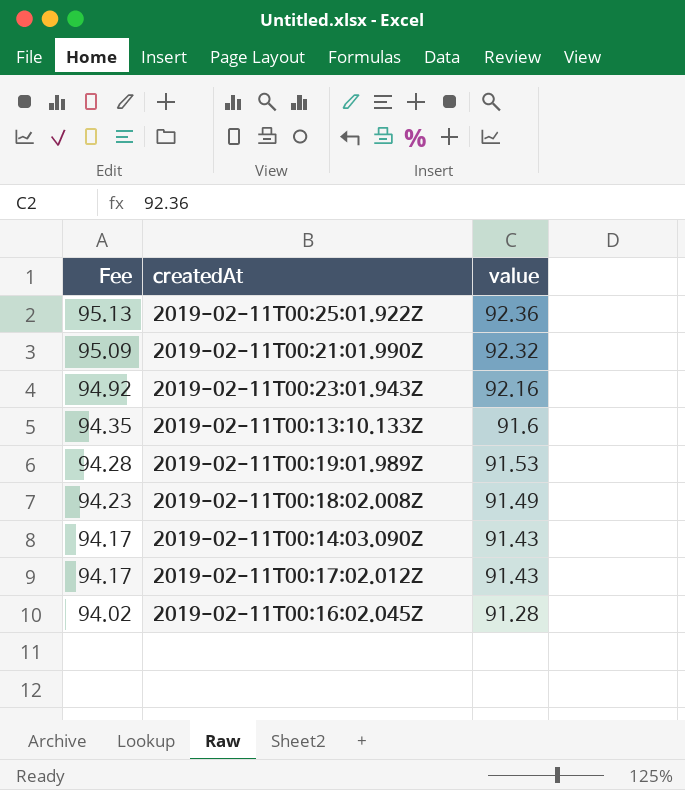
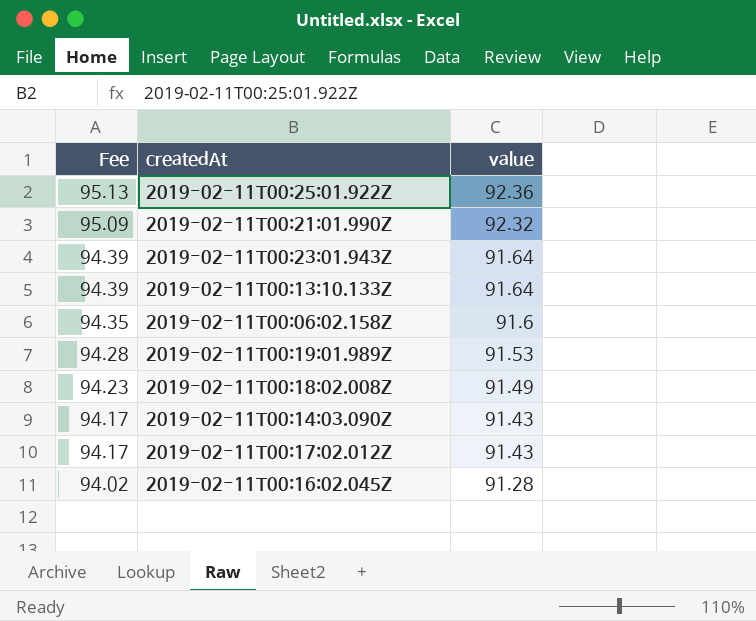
2019-02-11T00:23:01.943Z | Fee: 94.92 -> 94.39
2019-02-11T00:23:01.943Z | value: 92.16 -> 91.64
2019-02-11T00:13:10.133Z | Fee: 94.35 -> 94.39
2019-02-11T00:13:10.133Z | value: 91.6 -> 91.64
row 2019-02-11T00:06:02.158Z: none -> 94.35 | 91.6

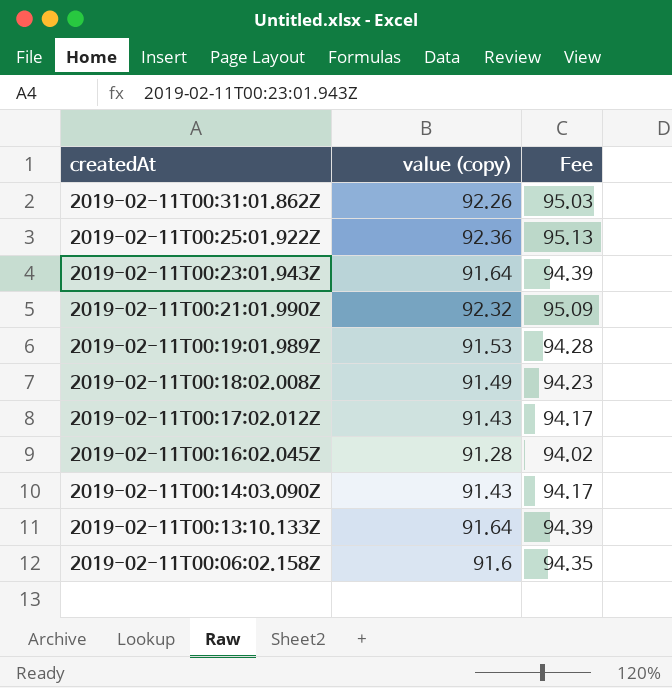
row order: Fee descending -> createdAt descending
column name: value -> value (copy)
column Fee | position: 1 -> 3
row 2019-02-11T00:31:01.862Z: none -> 92.26 | 95.03

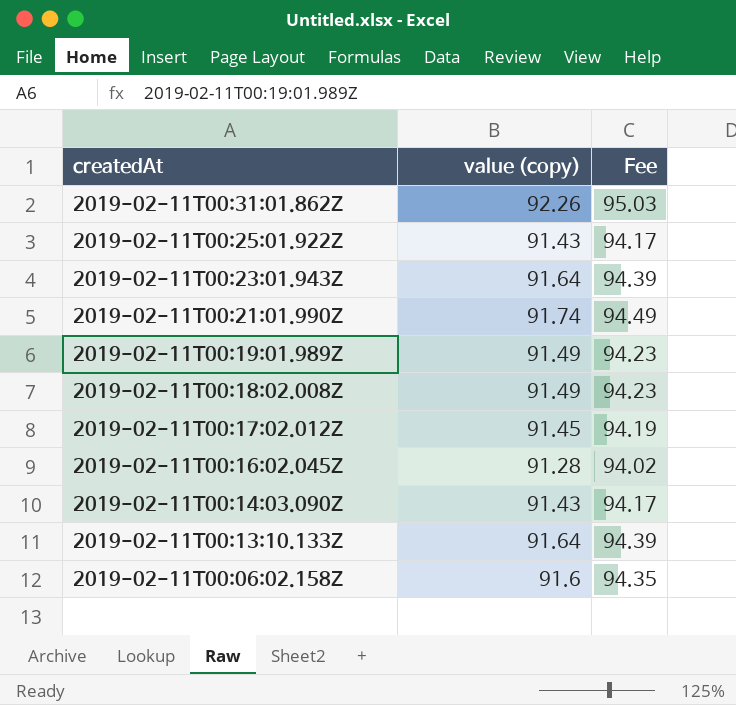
2019-02-11T00:25:01.922Z | value (copy): 92.36 -> 91.43
2019-02-11T00:25:01.922Z | Fee: 95.13 -> 94.17
2019-02-11T00:21:01.990Z | value (copy): 92.32 -> 91.74
2019-02-11T00:21:01.990Z | Fee: 95.09 -> 94.49
2019-02-11T00:19:01.989Z | value (copy): 91.53 -> 91.49
2019-02-11T00:19:01.989Z | Fee: 94.28 -> 94.23
2019-02-11T00:17:02.012Z | value (copy): 91.43 -> 91.45
2019-02-11T00:17:02.012Z | Fee: 94.17 -> 94.19

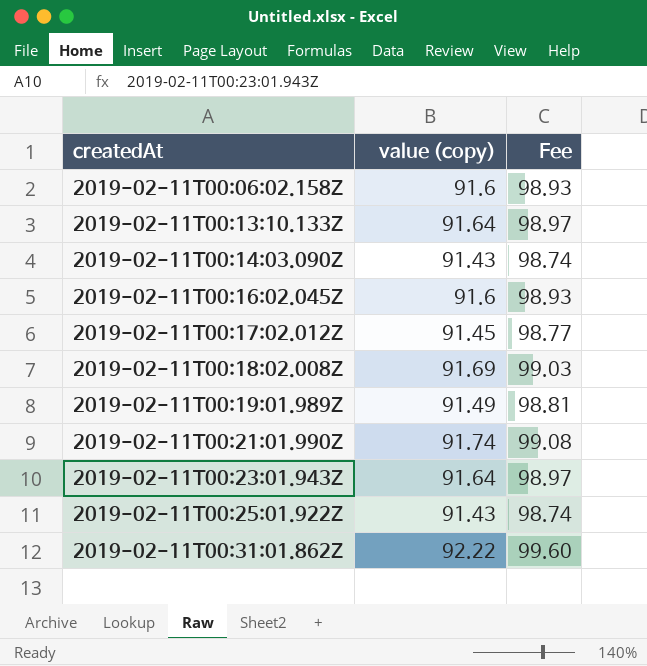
row order: createdAt descending -> createdAt ascending
column Fee | formula: [value (copy)] * 1.03 -> [value (copy)] * 1.08
2019-02-11T00:16:02.045Z | value (copy): 91.28 -> 91.6
2019-02-11T00:18:02.008Z | value (copy): 91.49 -> 91.69
2019-02-11T00:31:01.862Z | value (copy): 92.26 -> 92.22

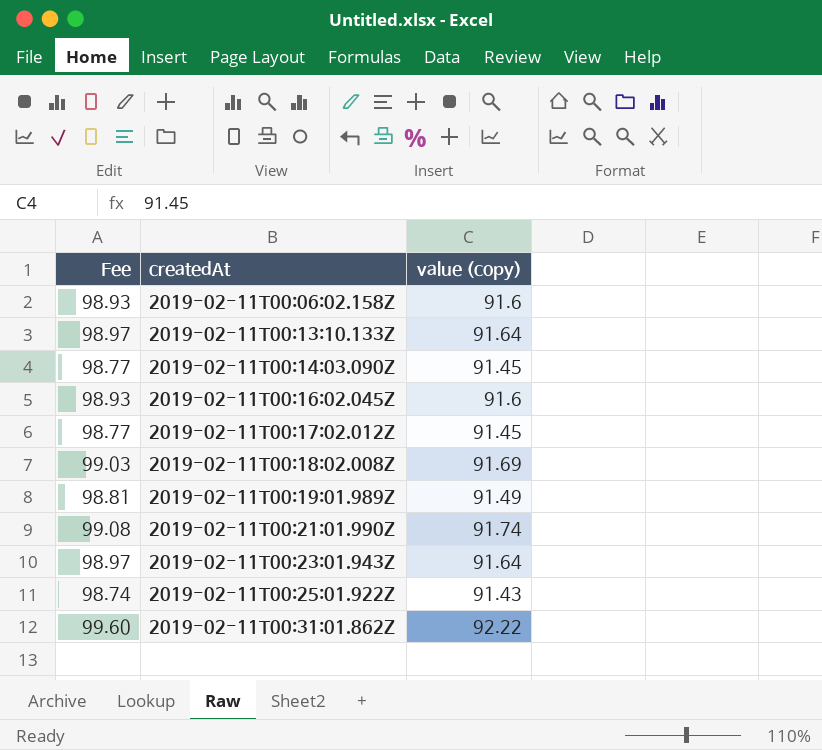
column Fee | position: 3 -> 1
2019-02-11T00:14:03.090Z | Fee: 98.74 -> 98.77
2019-02-11T00:14:03.090Z | value (copy): 91.43 -> 91.45

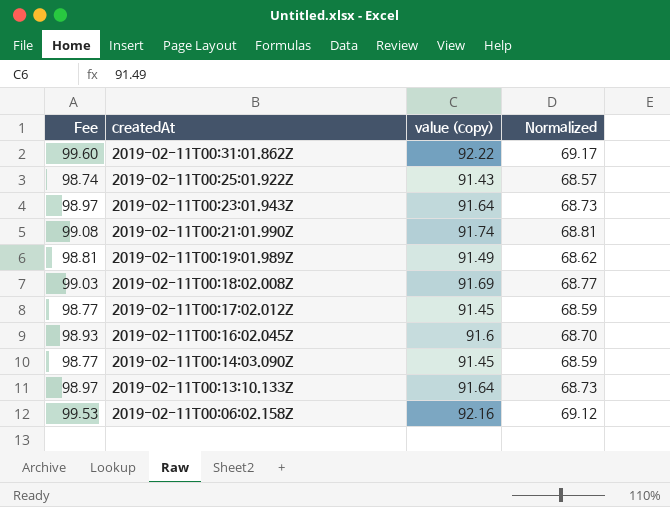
row order: createdAt ascending -> createdAt descending
column Normalized | formula: none -> [value (copy)] * 0.75
2019-02-11T00:06:02.158Z | Fee: 98.93 -> 99.53
2019-02-11T00:06:02.158Z | value (copy): 91.6 -> 92.16

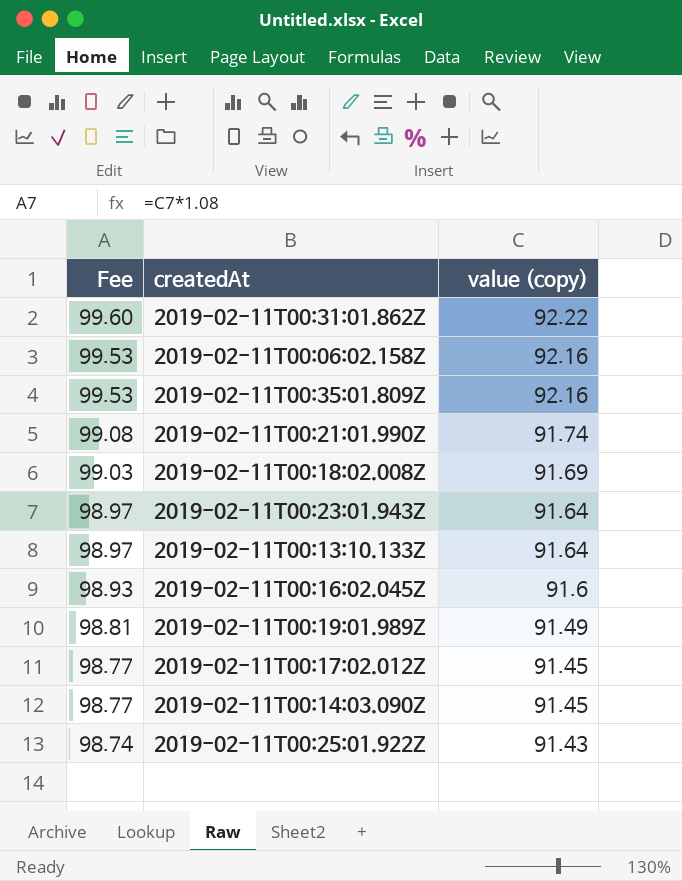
row order: createdAt descending -> Fee descending
column Normalized | formula: [value (copy)] * 0.75 -> none
row 2019-02-11T00:35:01.809Z: none -> 99.53 | 92.16

